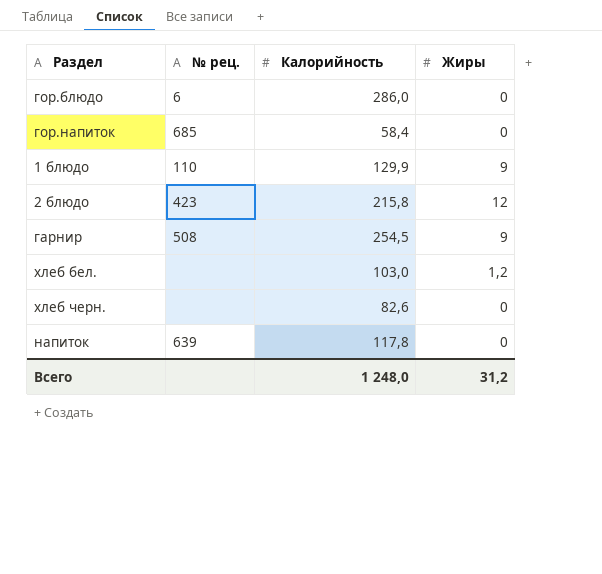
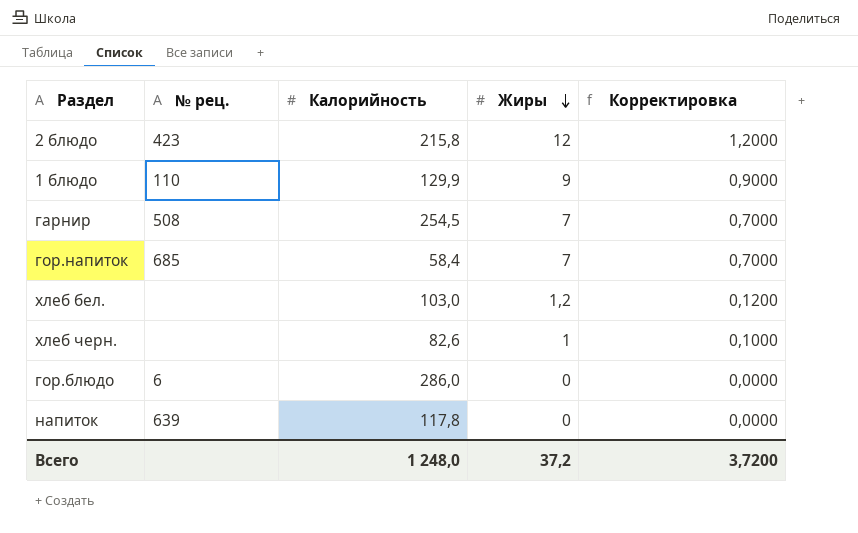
row order: none -> Жиры descending
column Корректировка | formula: none -> [Жиры] * 0,1
гарнир | Жиры: 9 -> 7
гор.напиток | Жиры: 0 -> 7
хлеб черн. | Жиры: 0 -> 1
Всего | Жиры: 31,2 -> 37,2

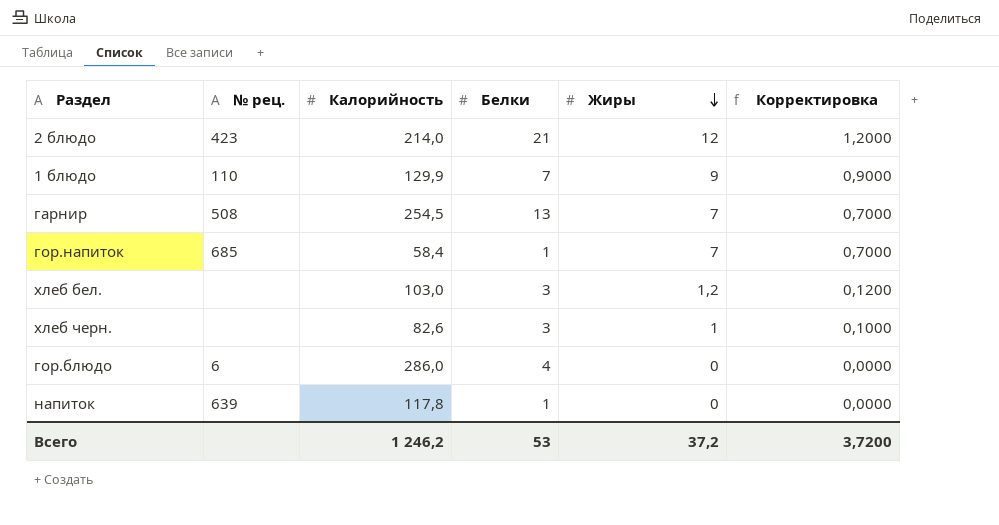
column Белки | position: none -> 4
2 блюдо | Калорийность: 215,8 -> 214,0
Всего | Калорийность: 1 248,0 -> 1 246,2

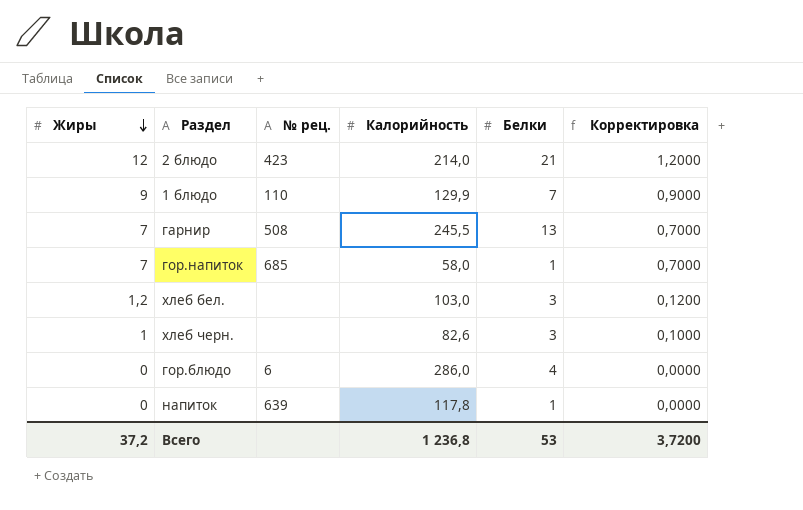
column Жиры | position: 5 -> 1
гарнир | Калорийность: 254,5 -> 245,5
гор.напиток | Калорийность: 58,4 -> 58,0
Всего | Калорийность: 1 246,2 -> 1 236,8

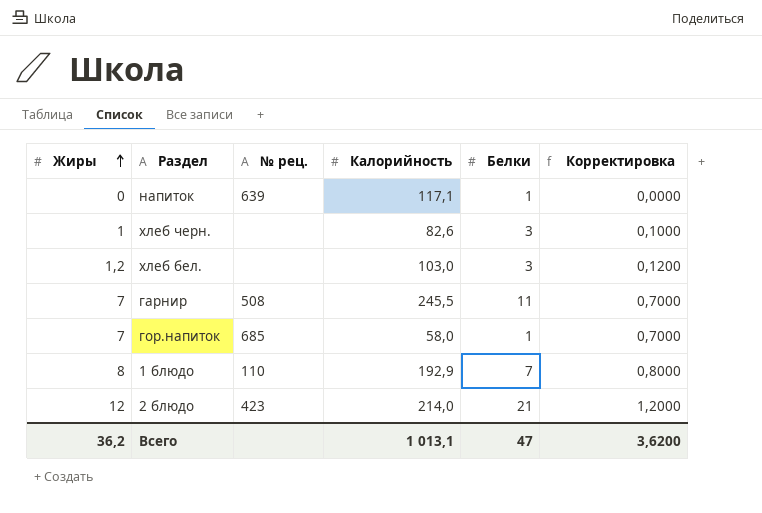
row order: Жиры descending -> Жиры ascending
row гор.блюдо: 0 | 6 | 286,0 | 4 | 0,0000 -> none
напиток | Калорийность: 117,8 -> 117,1
гарнир | Белки: 13 -> 11
1 блюдо | Жиры: 9 -> 8
1 блюдо | Калорийность: 129,9 -> 192,9
1 блюдо | Корректировка: 0,9000 -> 0,8000
Всего | Жиры: 37,2 -> 36,2
Всего | Калорийность: 1 236,8 -> 1 013,1
Всего | Белки: 53 -> 47
Всего | Корректировка: 3,7200 -> 3,6200

